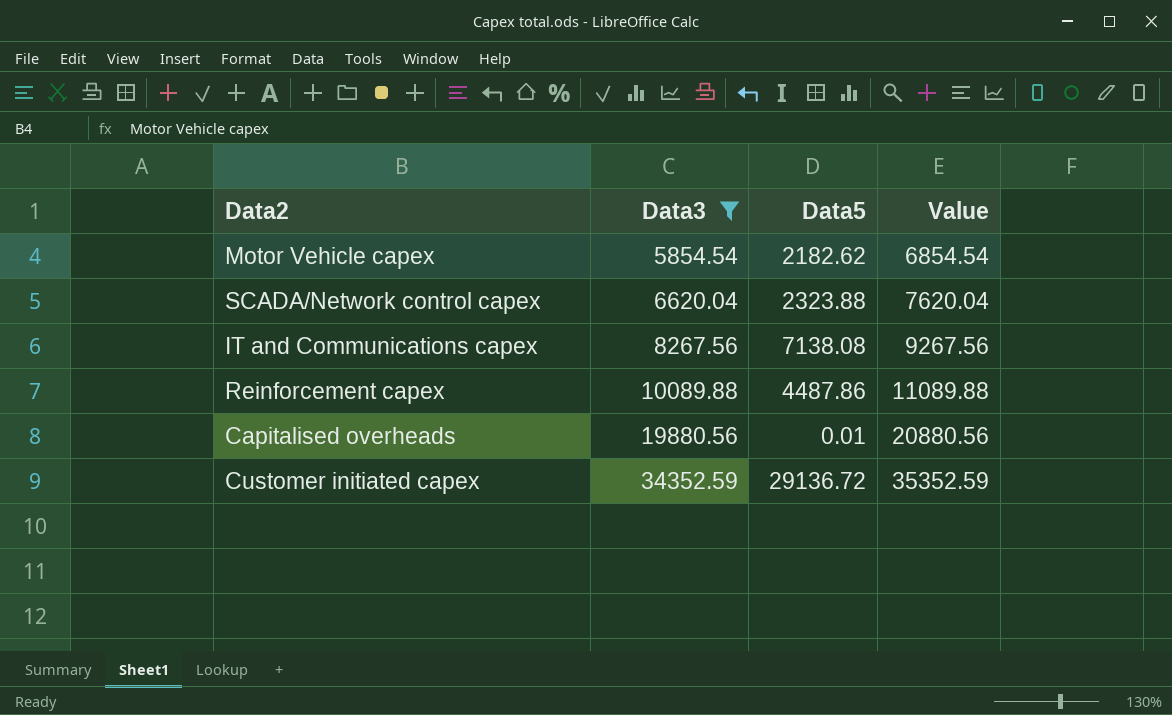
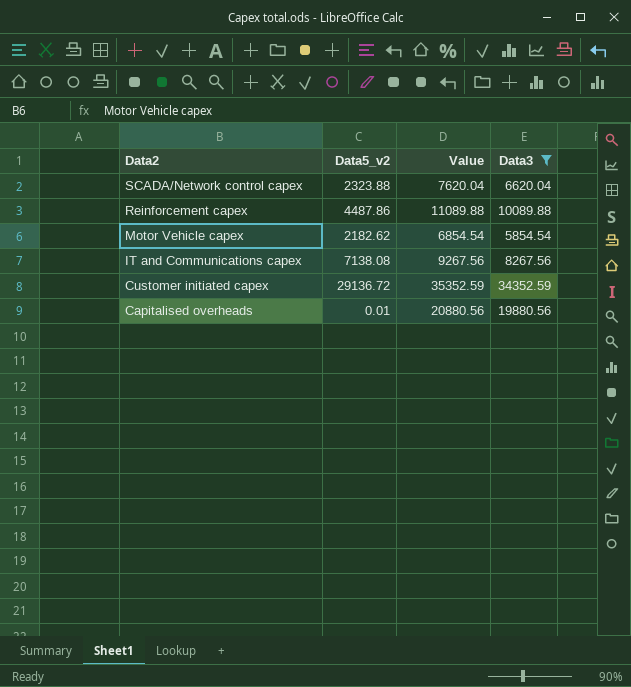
row order: Data3 ascending -> Data2 descending
column name: Data5 -> Data5_v2
column Data3 | position: 2 -> 4

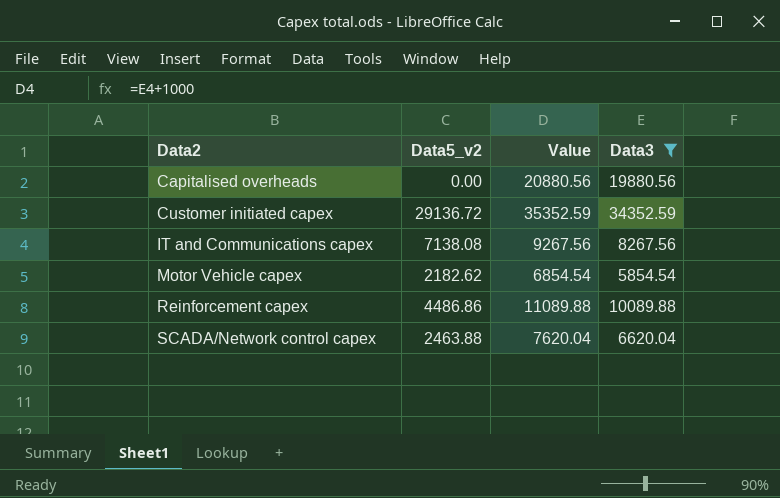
row order: Data2 descending -> Data2 ascending
Capitalised overheads | Data5_v2: 0.01 -> 0.00
Reinforcement capex | Data5_v2: 4487.86 -> 4486.86
SCADA/Network control capex | Data5_v2: 2323.88 -> 2463.88

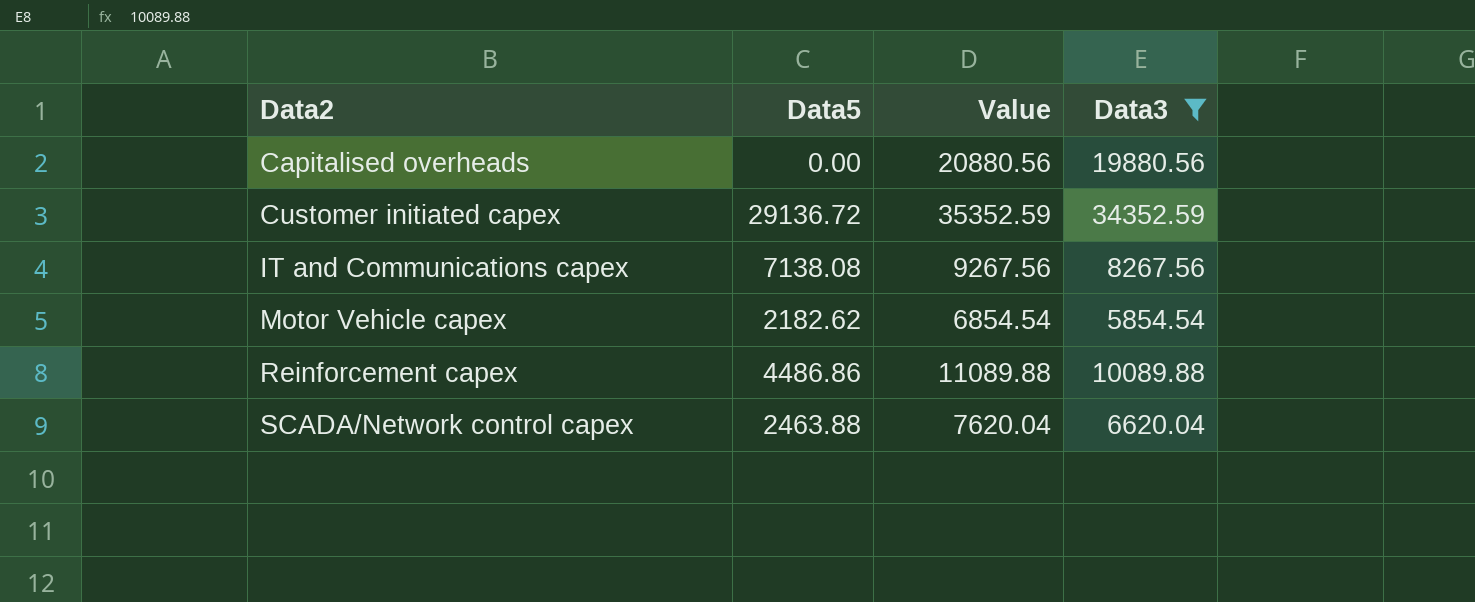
column name: Data5_v2 -> Data5

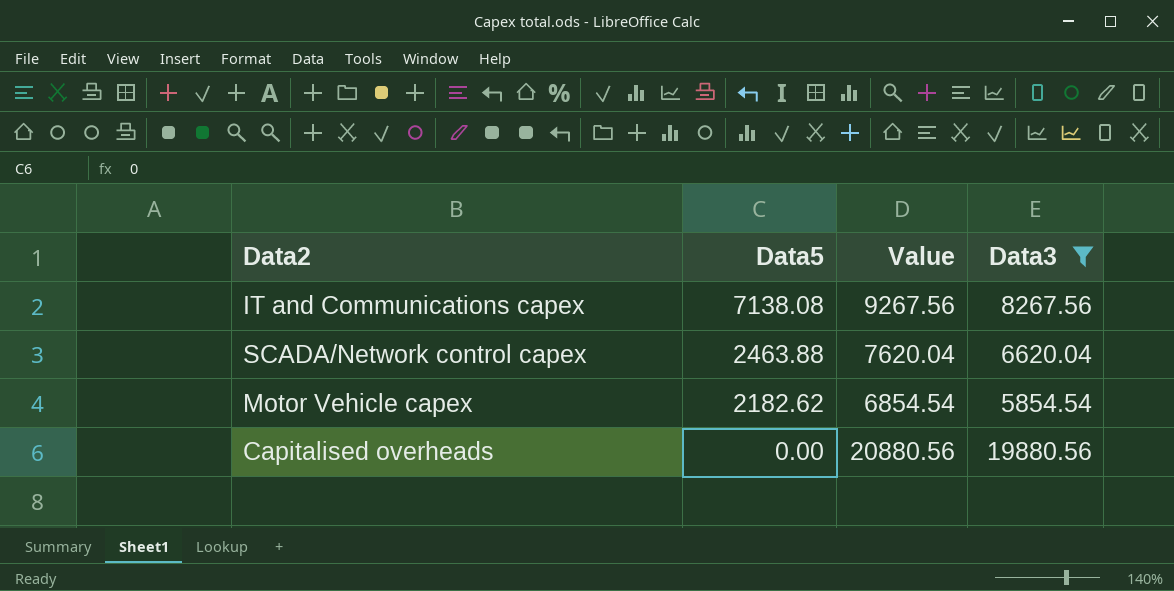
row order: Data2 ascending -> Data5 descending
row Customer initiated capex: 29136.72 | 35352.59 | 34352.59 -> none
row Reinforcement capex: 4486.86 | 11089.88 | 10089.88 -> none

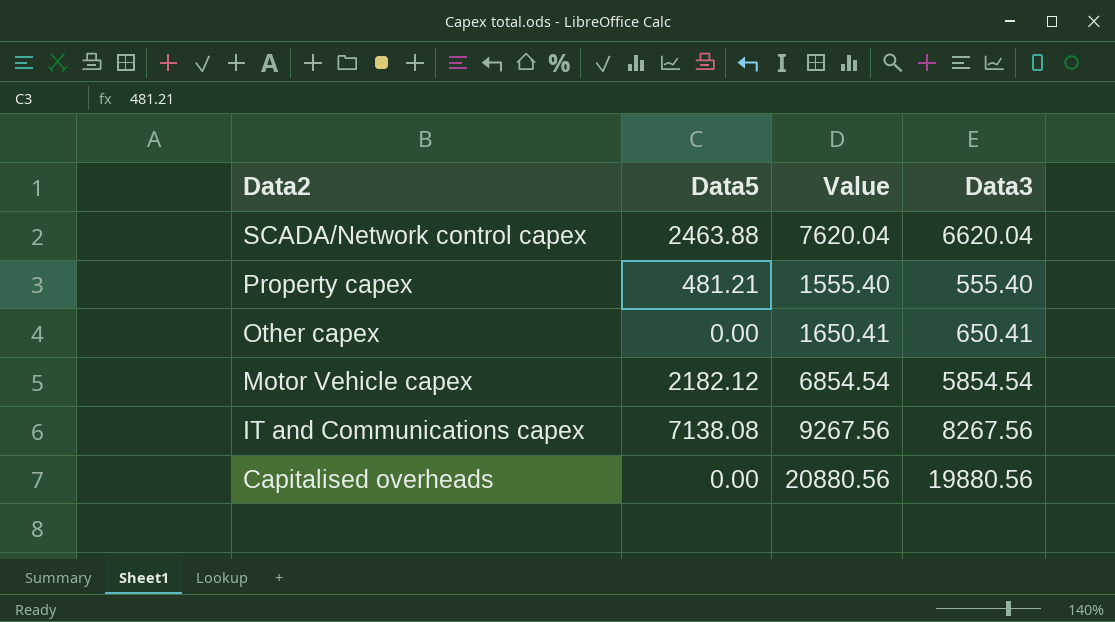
filter: Data3 >= 5854.54 -> none
row order: Data5 descending -> Data2 descending
Motor Vehicle capex | Data5: 2182.62 -> 2182.12

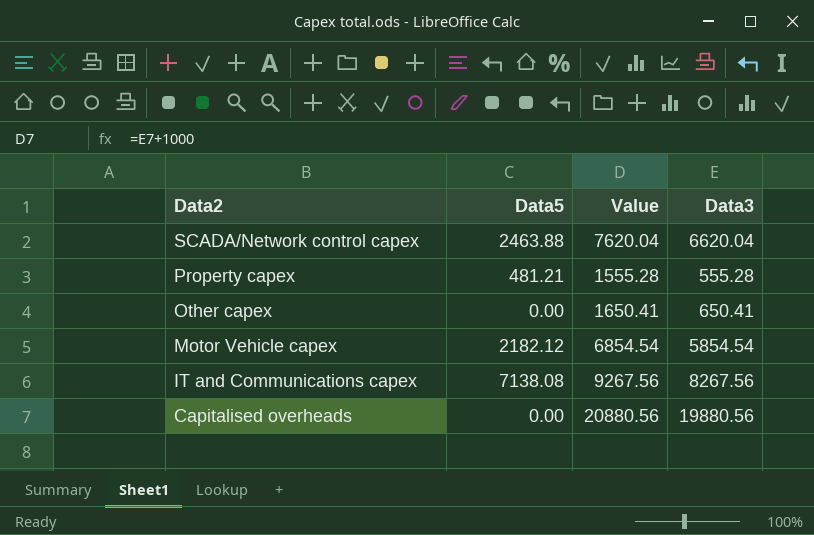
Property capex | Value: 1555.40 -> 1555.28
Property capex | Data3: 555.40 -> 555.28

